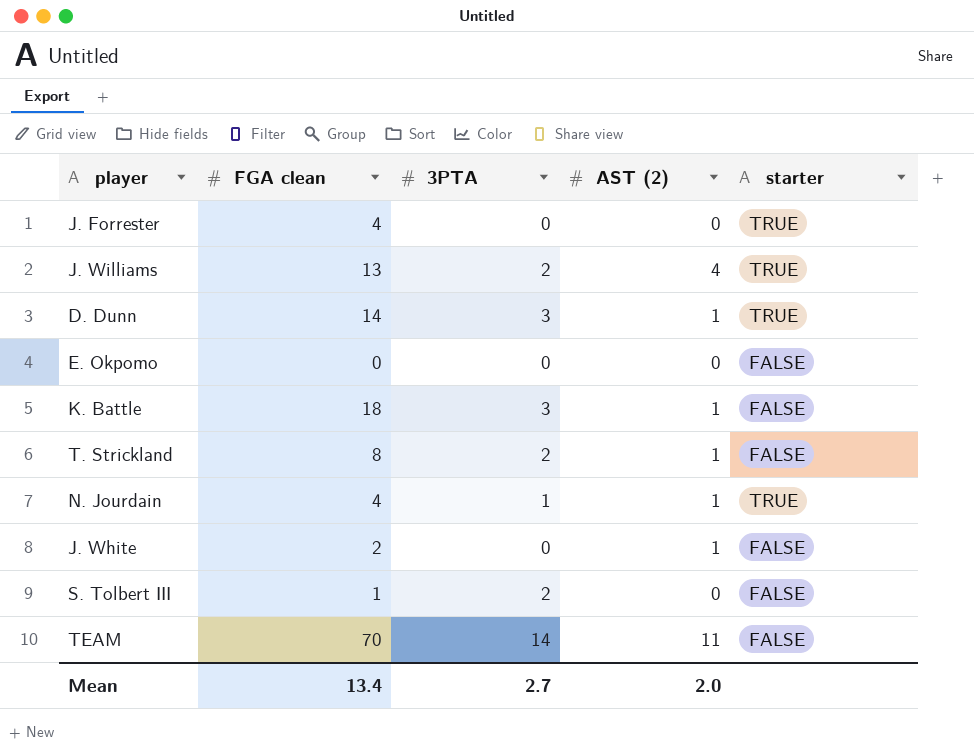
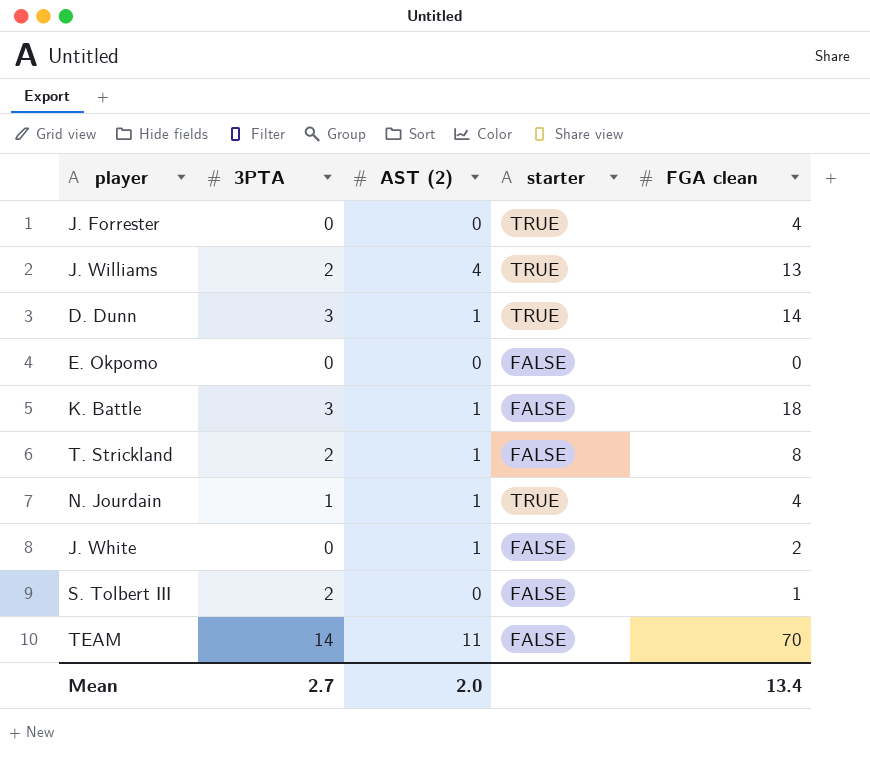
column FGA clean | position: 2 -> 5

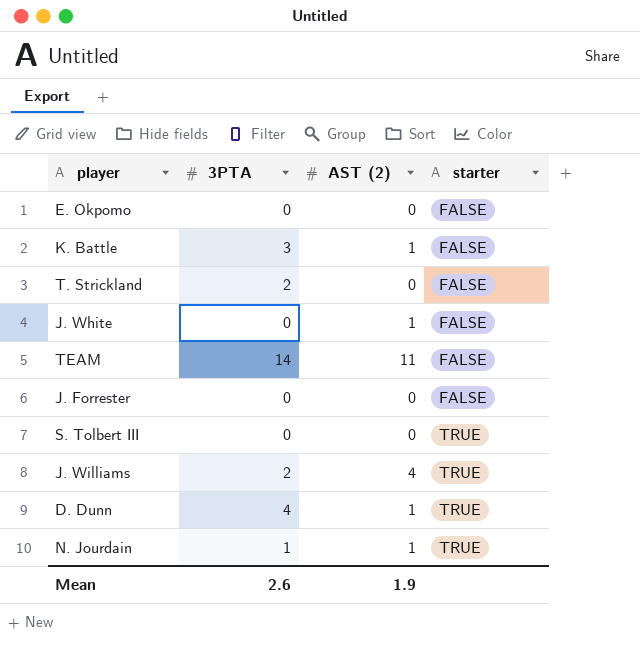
row order: none -> starter ascending
column FGA clean | position: 5 -> none
T. Strickland | AST (2): 1 -> 0
J. Forrester | starter: TRUE -> FALSE
S. Tolbert III | 3PTA: 2 -> 0
S. Tolbert III | starter: FALSE -> TRUE
D. Dunn | 3PTA: 3 -> 4
Mean | 3PTA: 2.7 -> 2.6
Mean | AST (2): 2.0 -> 1.9

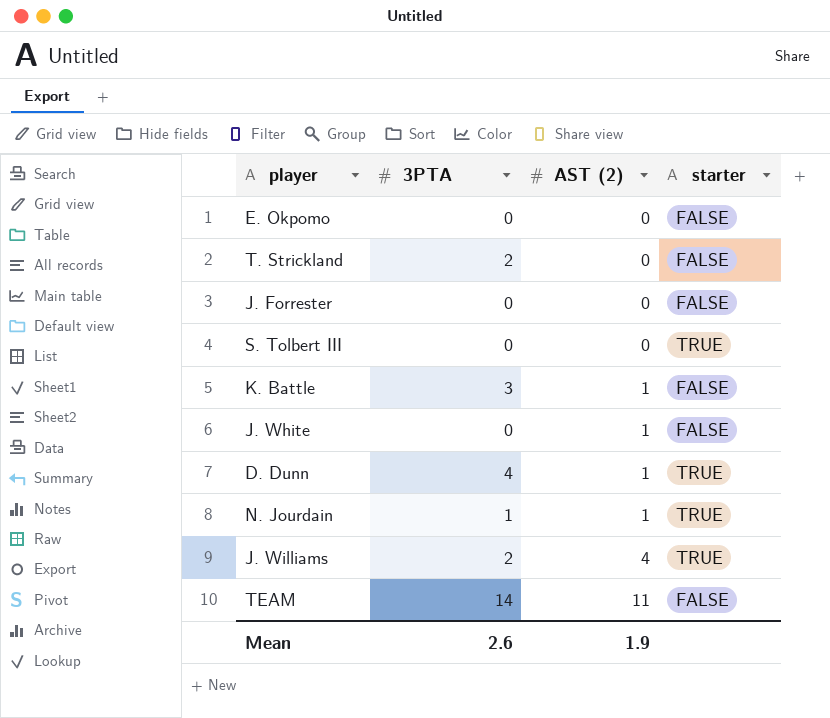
row order: starter ascending -> AST (2) ascending

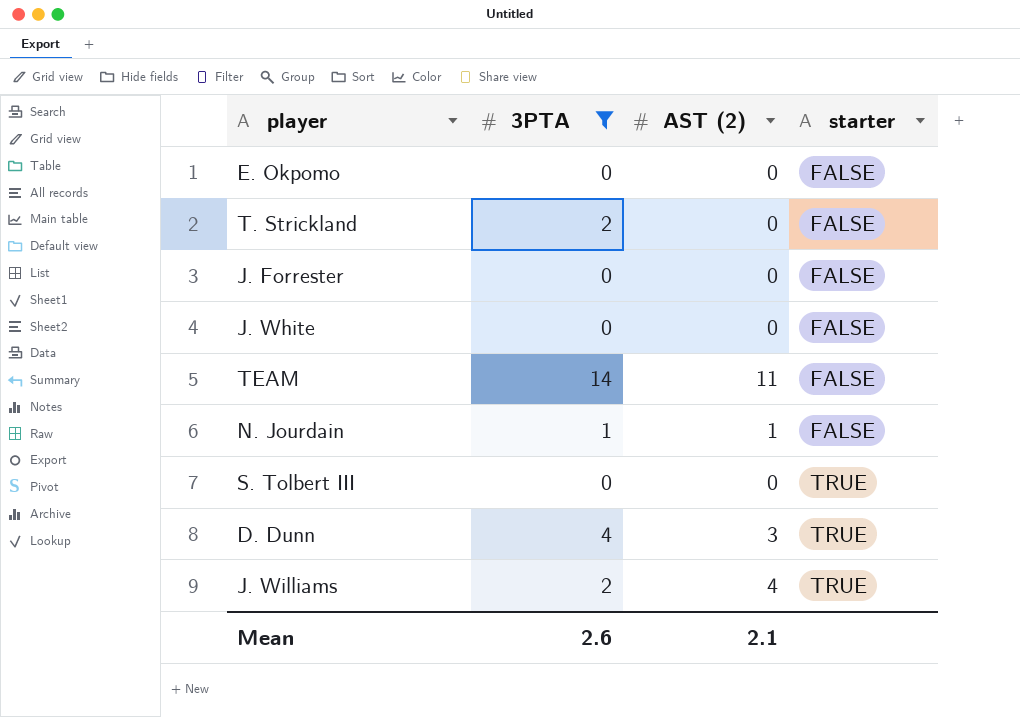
filter: none -> 3PTA != 3
row order: AST (2) ascending -> starter ascending
J. White | AST (2): 1 -> 0
N. Jourdain | starter: TRUE -> FALSE
D. Dunn | AST (2): 1 -> 3
Mean | AST (2): 1.9 -> 2.1

